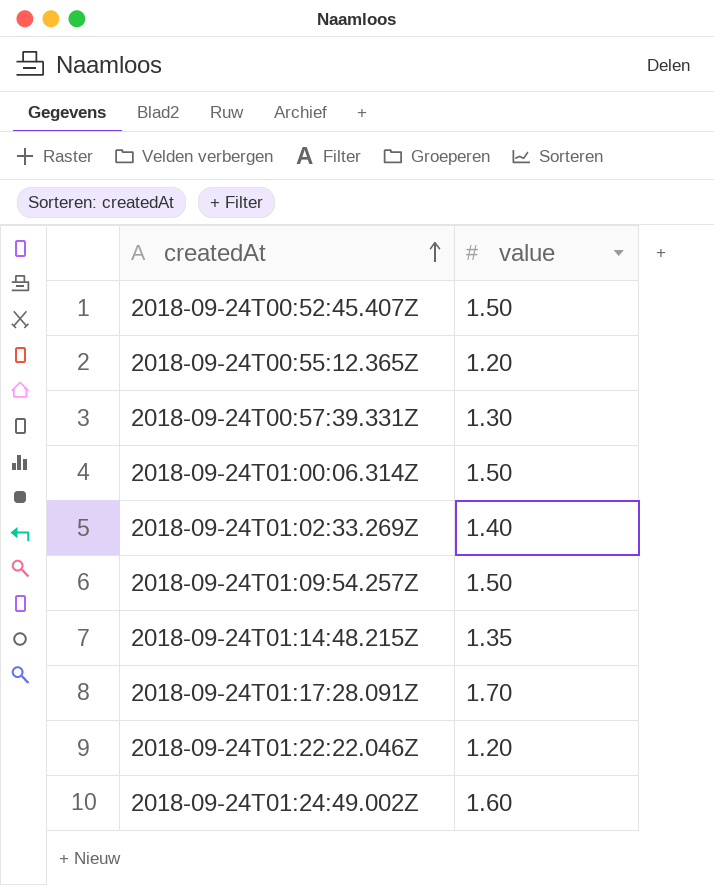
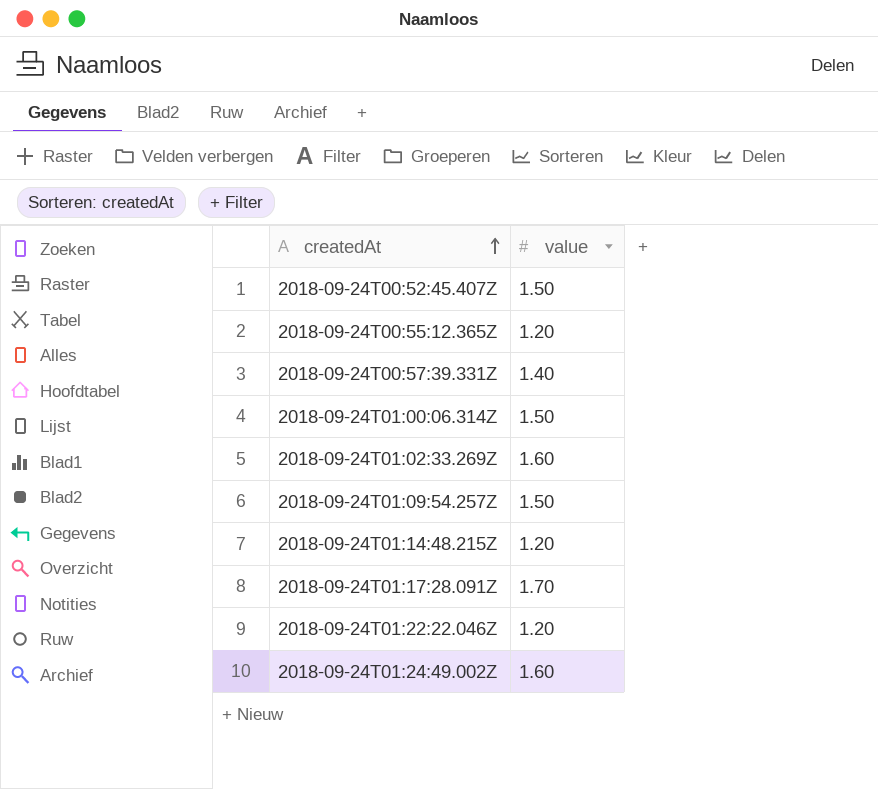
2018-09-24T00:57:39.331Z | value: 1.30 -> 1.40
2018-09-24T01:02:33.269Z | value: 1.40 -> 1.60
2018-09-24T01:14:48.215Z | value: 1.35 -> 1.20

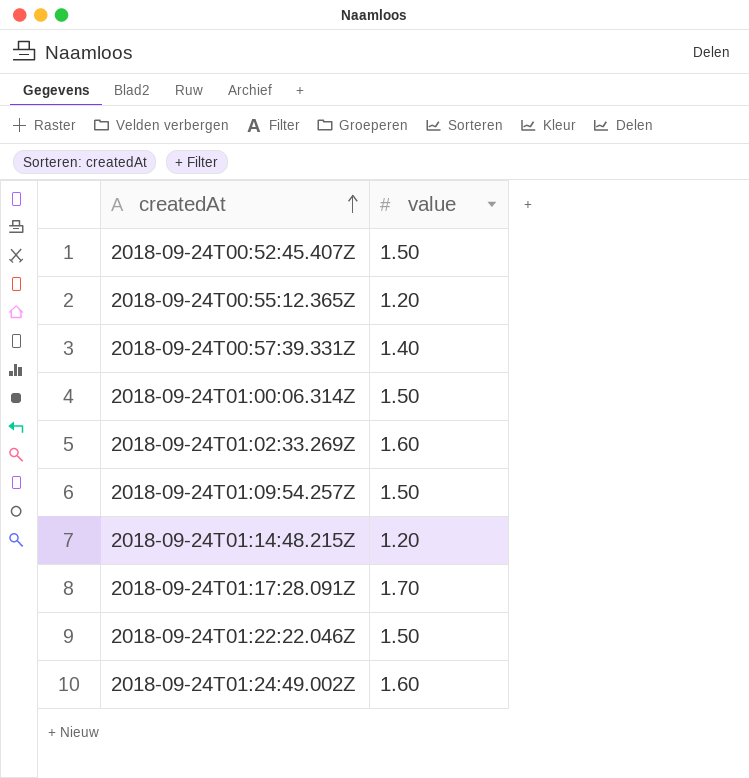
2018-09-24T01:22:22.046Z | value: 1.20 -> 1.50

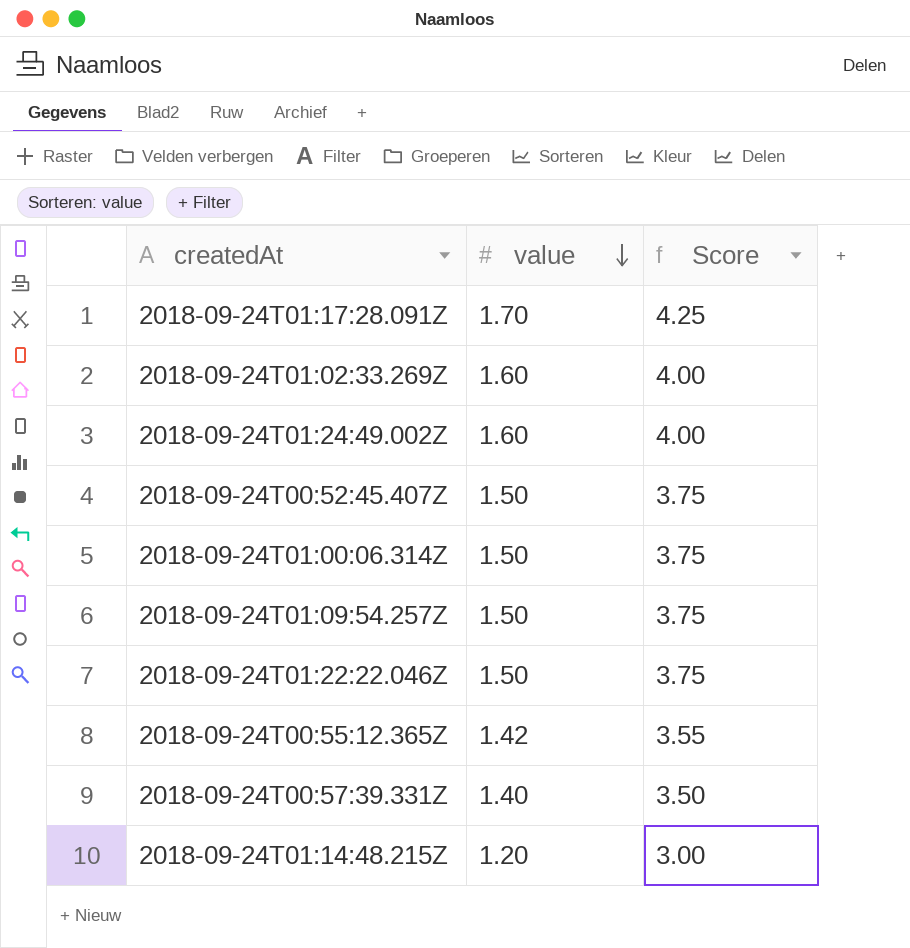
row order: createdAt ascending -> value descending
column Score | formula: none -> [value] * 2.5
2018-09-24T00:55:12.365Z | value: 1.20 -> 1.42

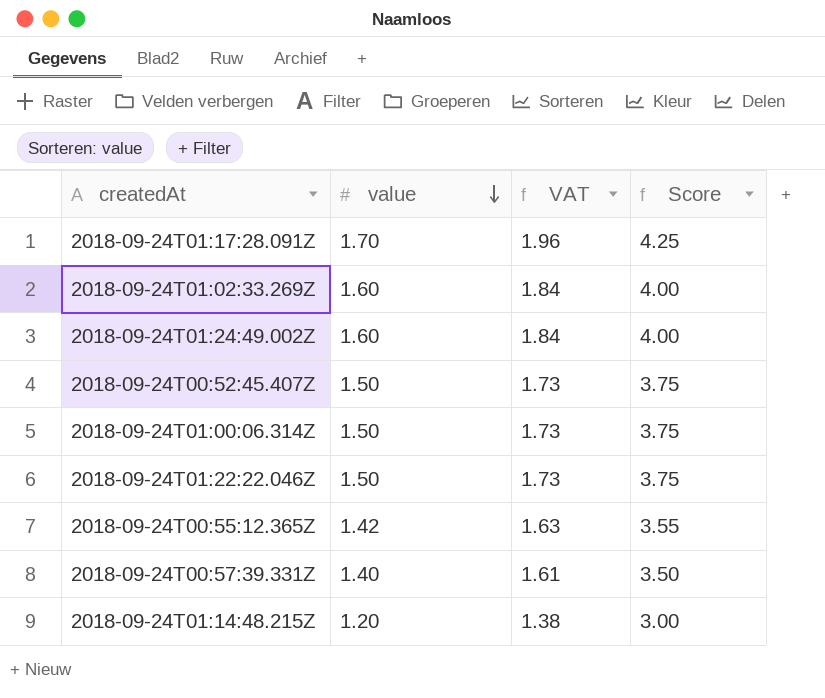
column VAT | formula: none -> [value] * 1.15
row 2018-09-24T01:09:54.257Z: 1.50 | 3.75 -> none

